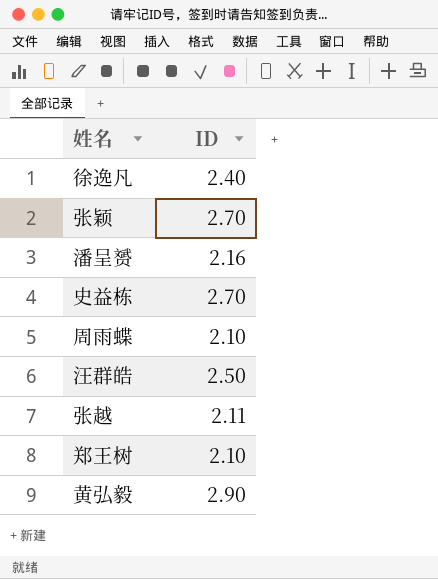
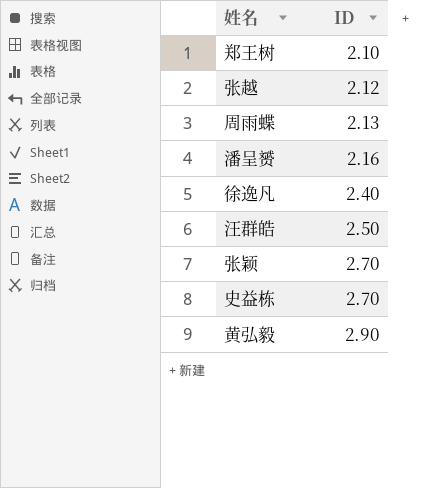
row order: none -> ID ascending
张越 | ID: 2.11 -> 2.12
周雨蝶 | ID: 2.10 -> 2.13

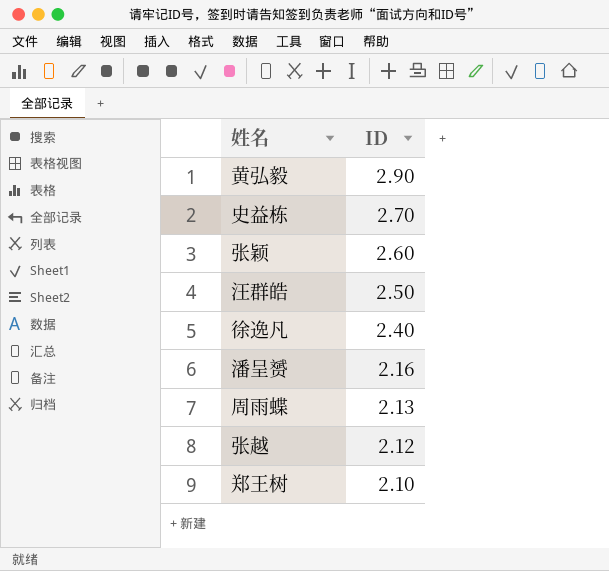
row order: ID ascending -> ID descending
张颖 | ID: 2.70 -> 2.60

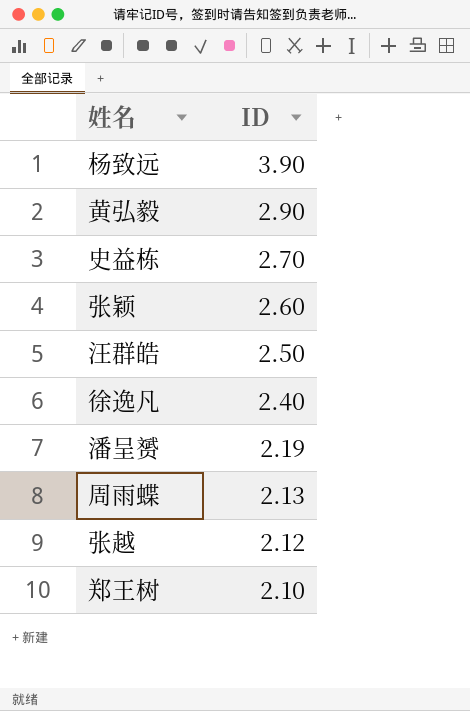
row 杨致远: none -> 3.90
潘呈赟 | ID: 2.16 -> 2.19

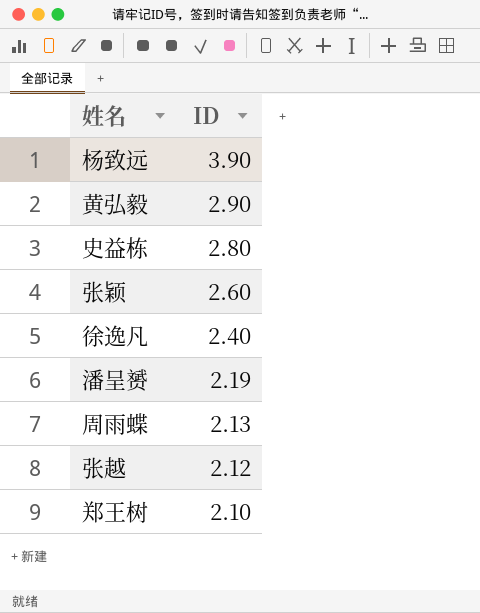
row 汪群皓: 2.50 -> none
史益栋 | ID: 2.70 -> 2.80

